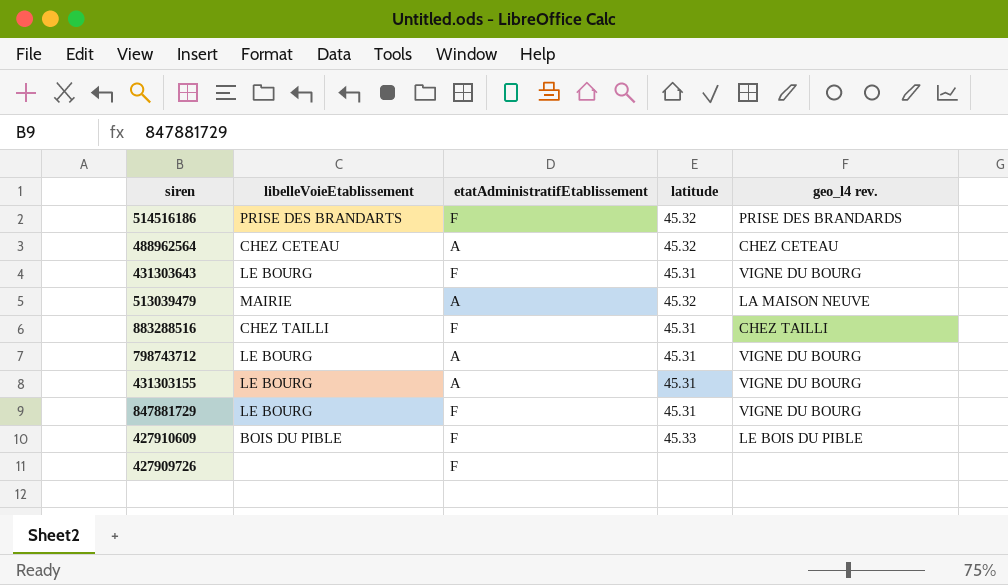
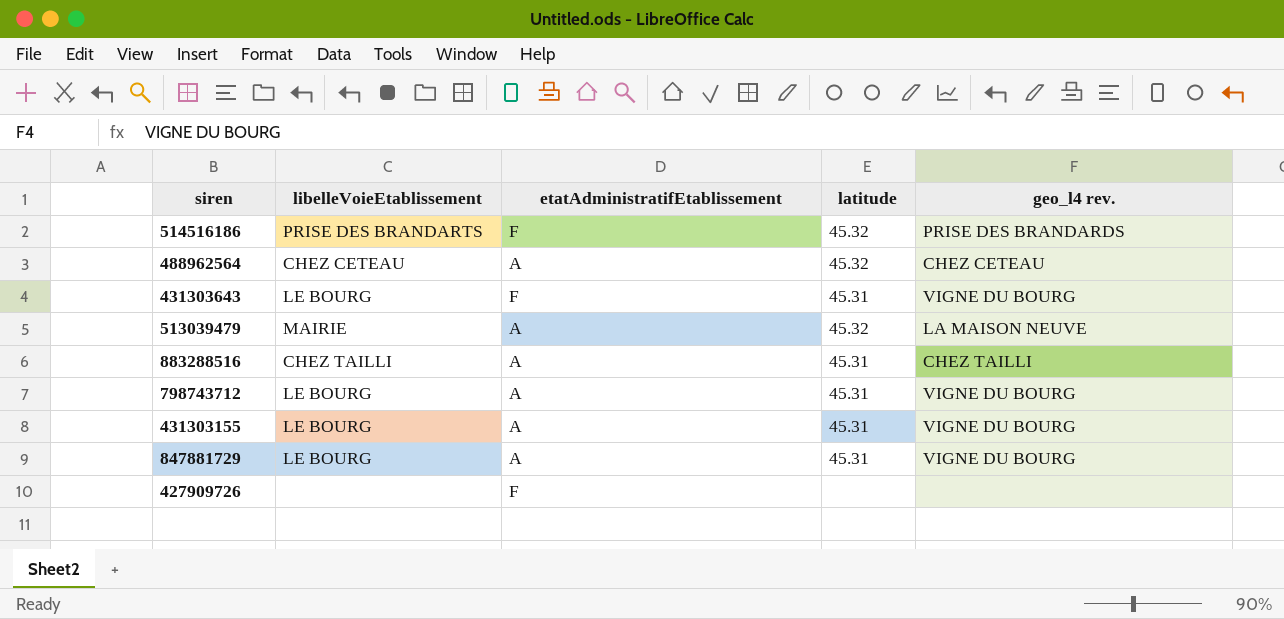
row 427910609: BOIS DU PIBLE | F | 45.33 | LE BOIS DU PIBLE -> none
883288516 | etatAdministratifEtablissement: F -> A
847881729 | etatAdministratifEtablissement: F -> A

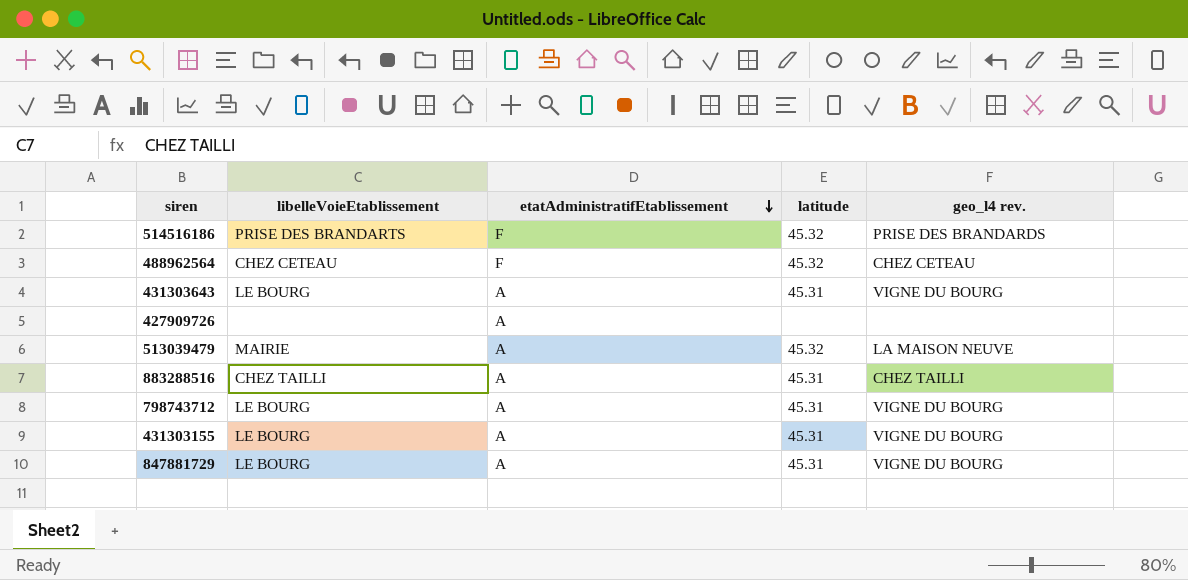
row order: none -> etatAdministratifEtablissement descending
488962564 | etatAdministratifEtablissement: A -> F
431303643 | etatAdministratifEtablissement: F -> A
427909726 | etatAdministratifEtablissement: F -> A

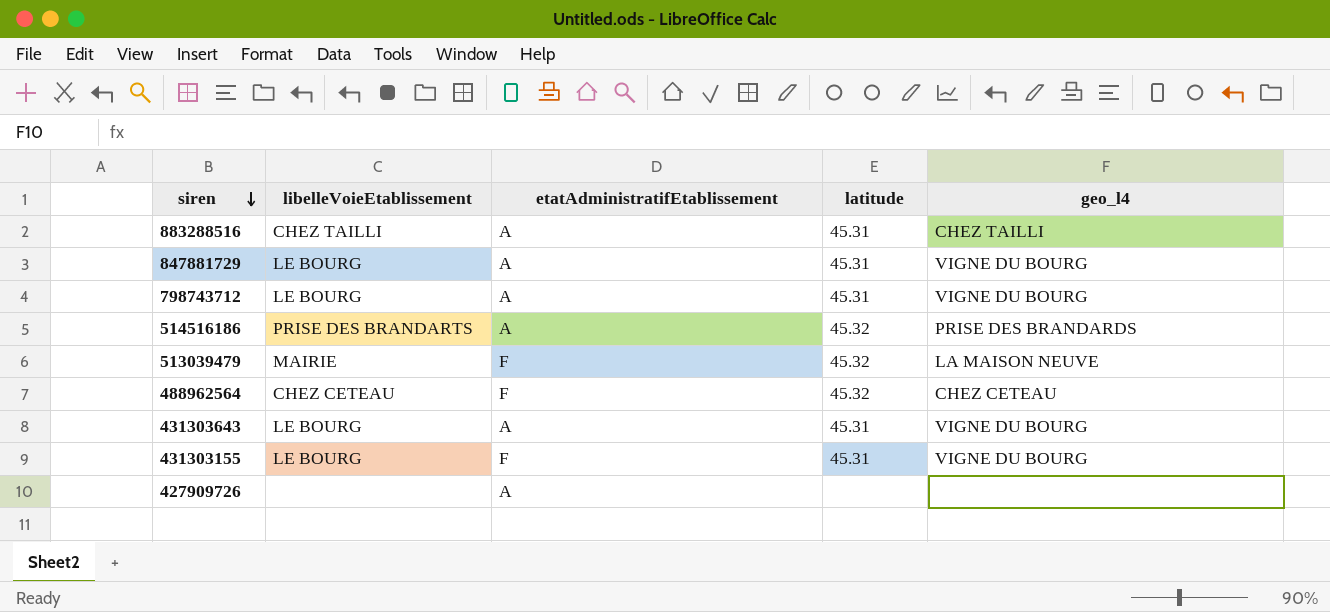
row order: etatAdministratifEtablissement descending -> siren descending
column name: geo_l4 rev. -> geo_l4
514516186 | etatAdministratifEtablissement: F -> A
513039479 | etatAdministratifEtablissement: A -> F
431303155 | etatAdministratifEtablissement: A -> F

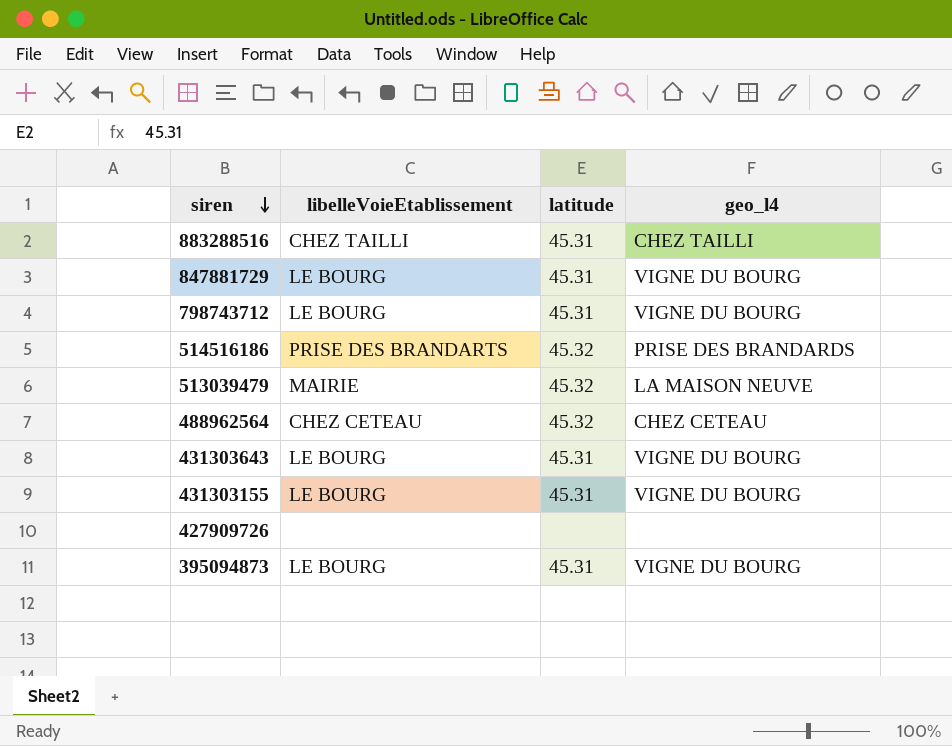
column etatAdministratifEtablissement | position: 3 -> none
row 395094873: none -> LE BOURG | 45.31 | VIGNE DU BOURG

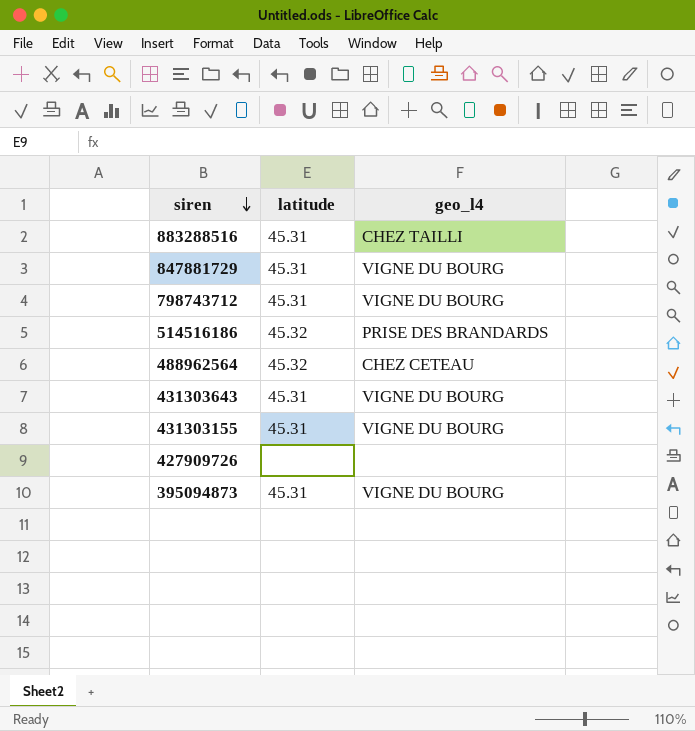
column libelleVoieEtablissement | position: 2 -> none
row 513039479: MAIRIE | 45.32 | LA MAISON NEUVE -> none

